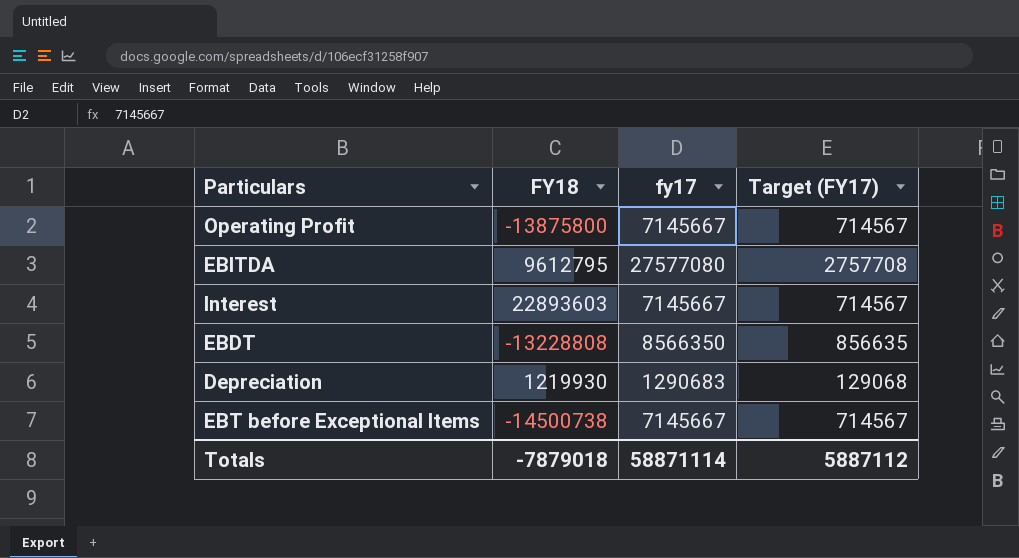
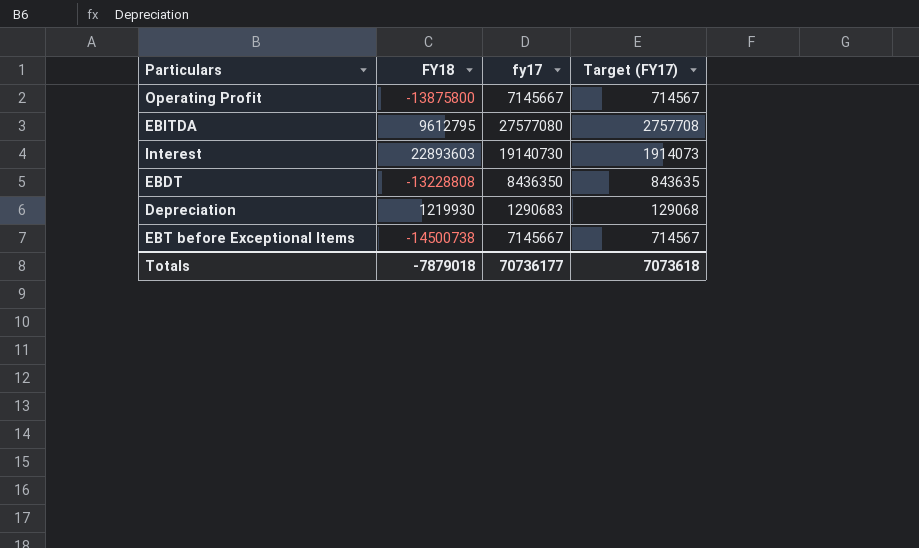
Interest | fy17: 7145667 -> 19140730
Interest | Target (FY17): 714567 -> 1914073
EBDT | fy17: 8566350 -> 8436350
EBDT | Target (FY17): 856635 -> 843635
Totals | fy17: 58871114 -> 70736177
Totals | Target (FY17): 5887112 -> 7073618

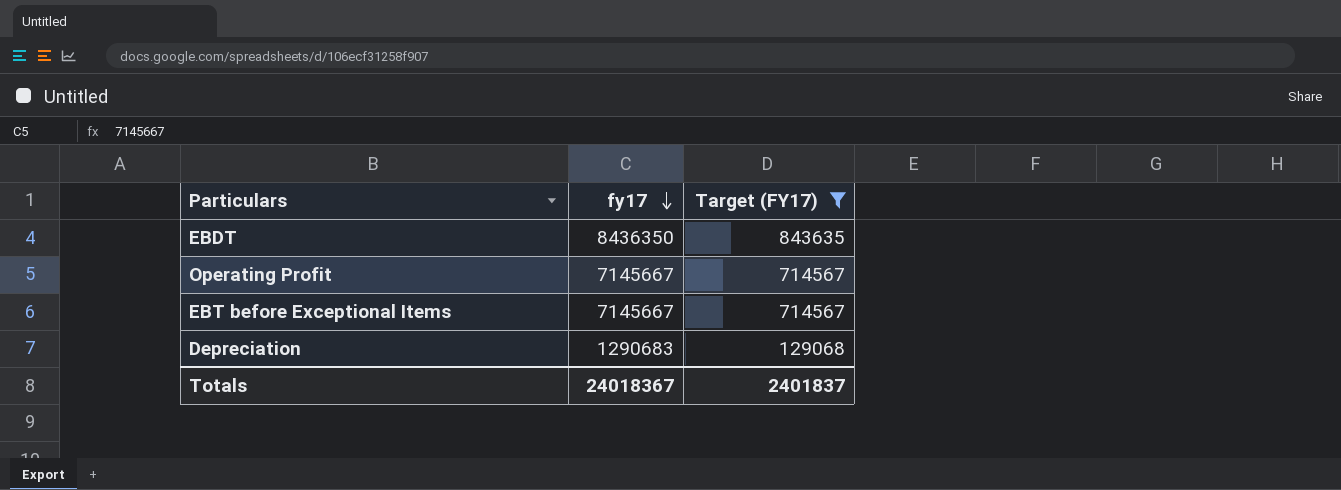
filter: none -> Target (FY17) <= 843635
row order: none -> fy17 descending
column FY18 | position: 2 -> none
Totals | fy17: 70736177 -> 24018367
Totals | Target (FY17): 7073618 -> 2401837

